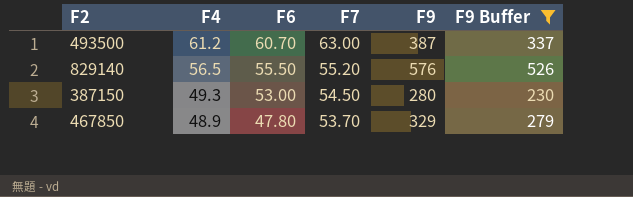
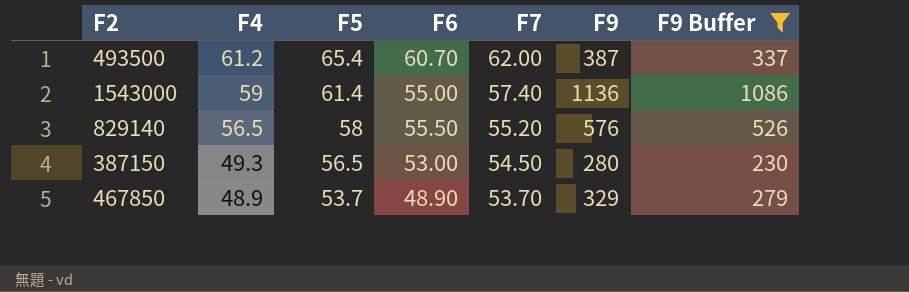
column F5 | position: none -> 3
493500 | F7: 63.00 -> 62.00
row 1543000: none -> 59 | 61.4 | 55.00 | 57.40 | 1136 | 1086
467850 | F6: 47.80 -> 48.90

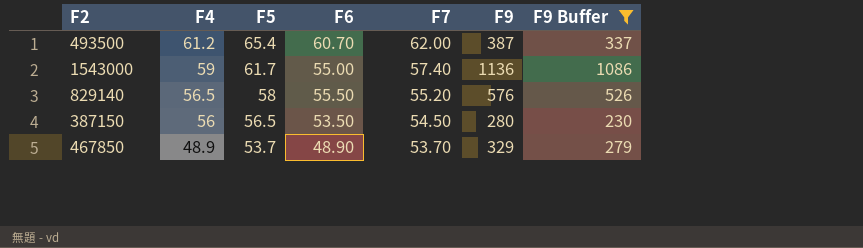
1543000 | F5: 61.4 -> 61.7
387150 | F4: 49.3 -> 56
387150 | F6: 53.00 -> 53.50

